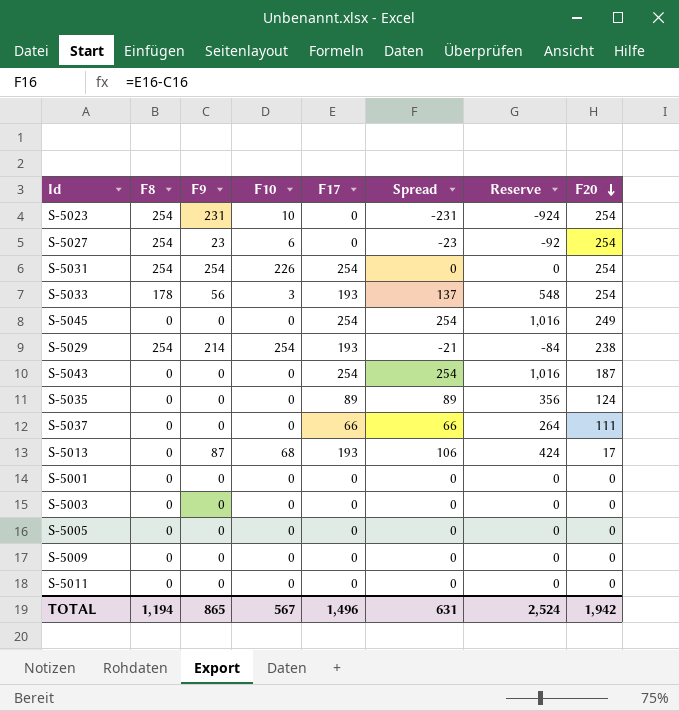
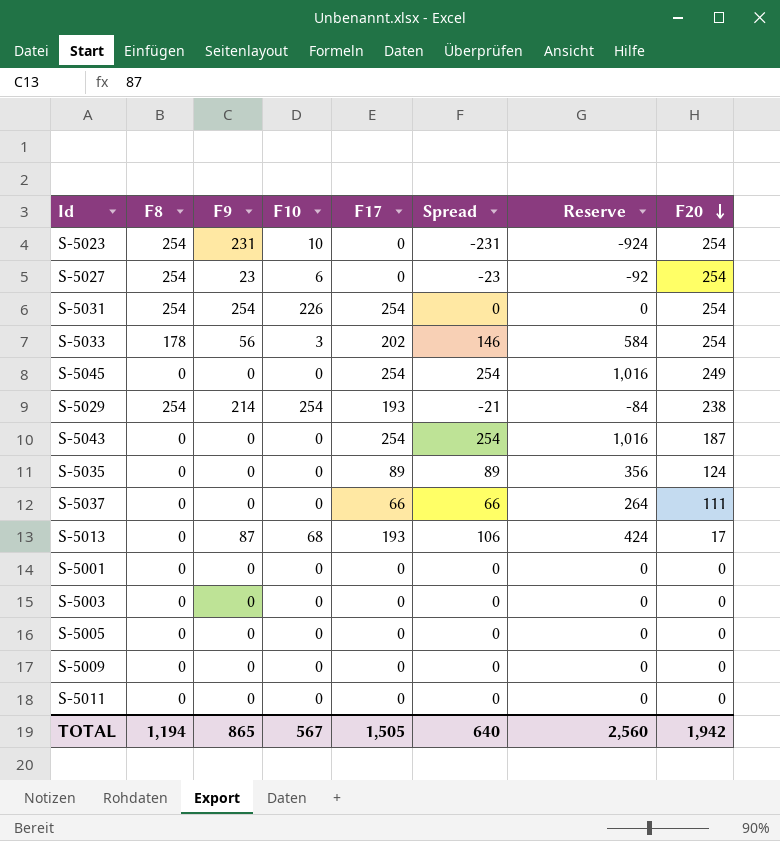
S-5033 | F17: 193 -> 202
S-5033 | Spread: 137 -> 146
S-5033 | Reserve: 548 -> 584
TOTAL | F17: 1,496 -> 1,505
TOTAL | Spread: 631 -> 640
TOTAL | Reserve: 2,524 -> 2,560

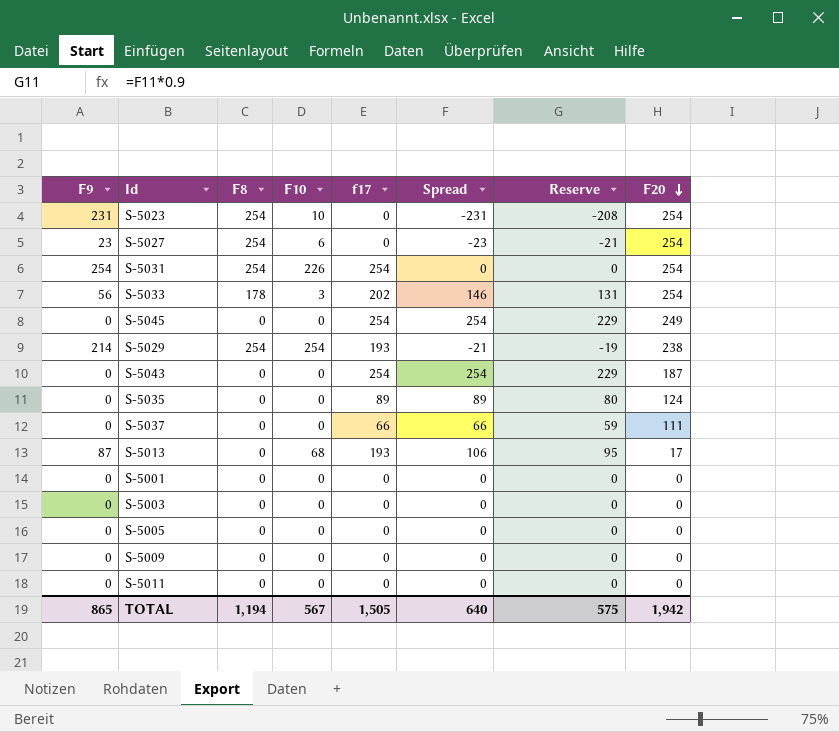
column F9 | position: 3 -> 1
column name: F17 -> f17
column Reserve | formula: [Spread] * 4 -> [Spread] * 0.9
TOTAL | Reserve: 2,560 -> 575

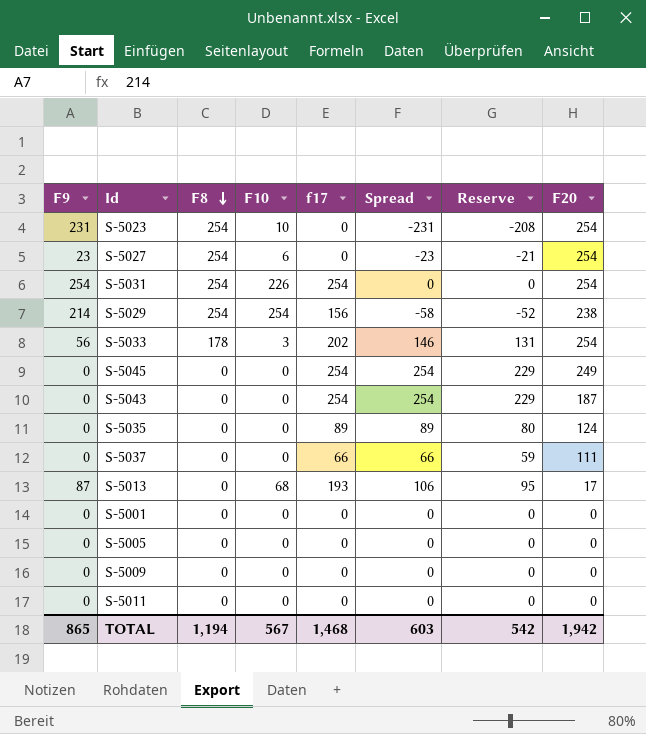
row order: F20 descending -> F8 descending
row S-5003: 0 | 0 | 0 | 0 | 0 | 0 | 0 -> none
S-5029 | f17: 193 -> 156
S-5029 | Spread: -21 -> -58
S-5029 | Reserve: -19 -> -52
TOTAL | f17: 1,505 -> 1,468
TOTAL | Spread: 640 -> 603
TOTAL | Reserve: 575 -> 542

